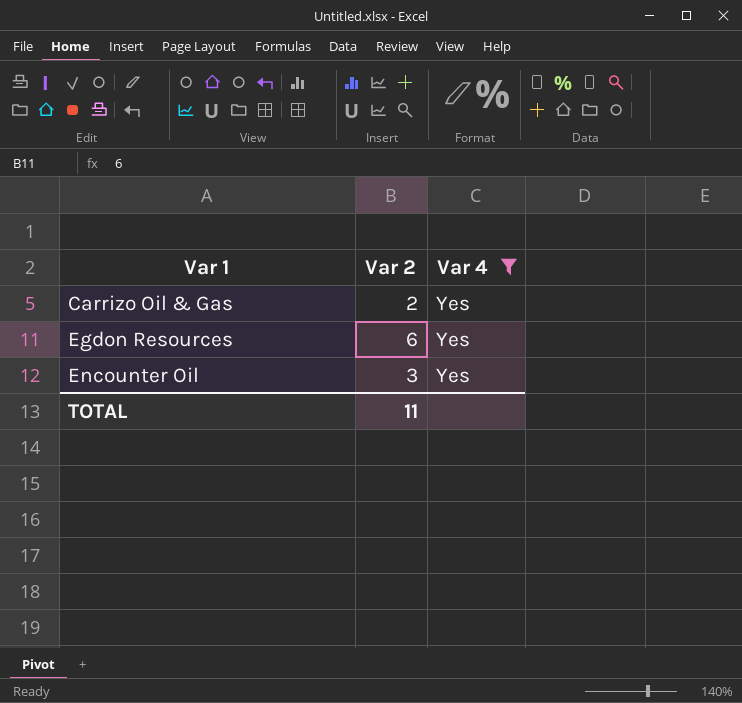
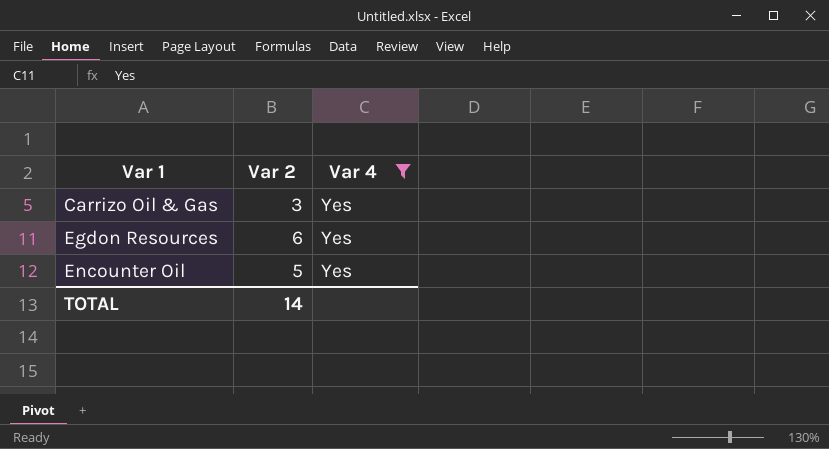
Carrizo Oil & Gas | Var 2: 2 -> 3
Encounter Oil | Var 2: 3 -> 5
TOTAL | Var 2: 11 -> 14

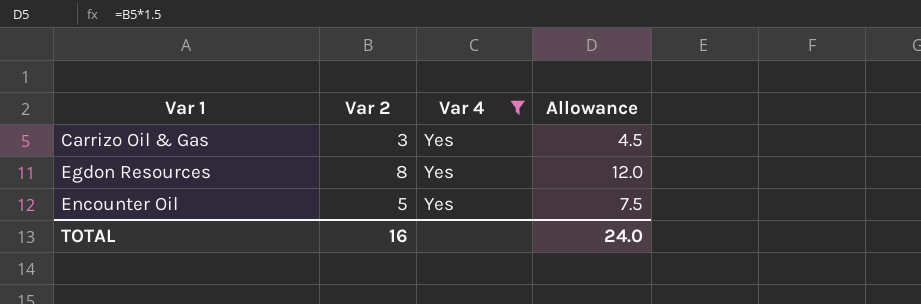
column Allowance | formula: none -> [Var 2] * 1.5
Egdon Resources | Var 2: 6 -> 8
TOTAL | Var 2: 14 -> 16

